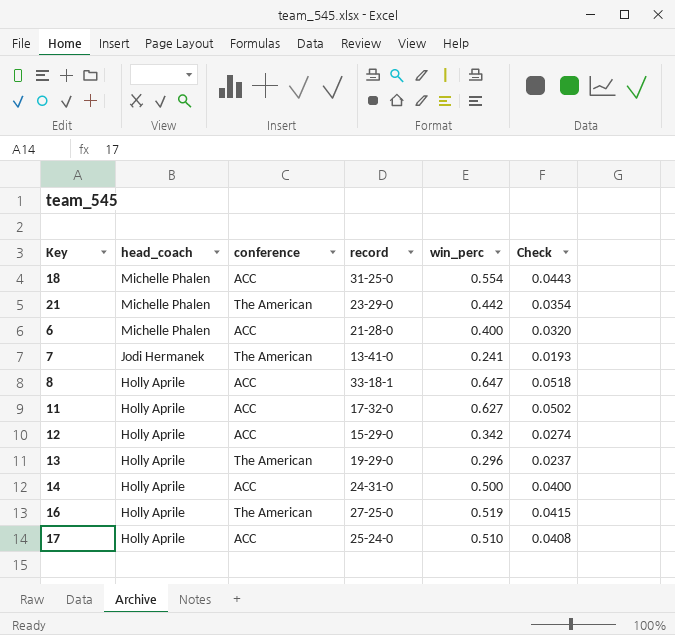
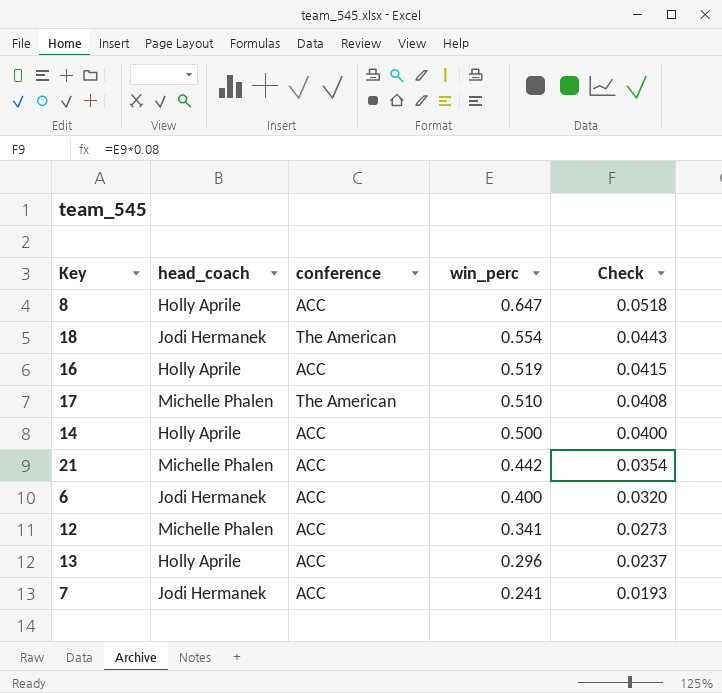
row order: head_coach descending -> win_perc descending
column record | position: 4 -> none
row 11: Holly Aprile | ACC | 17-32-0 | 0.627 | 0.0502 -> none
18 | head_coach: Michelle Phalen -> Jodi Hermanek
18 | conference: ACC -> The American
16 | conference: The American -> ACC
17 | head_coach: Holly Aprile -> Michelle Phalen
17 | conference: ACC -> The American
21 | conference: The American -> ACC
6 | head_coach: Michelle Phalen -> Jodi Hermanek
12 | head_coach: Holly Aprile -> Michelle Phalen
12 | win_perc: 0.342 -> 0.341
12 | Check: 0.0274 -> 0.0273
13 | conference: The American -> ACC
7 | conference: The American -> ACC

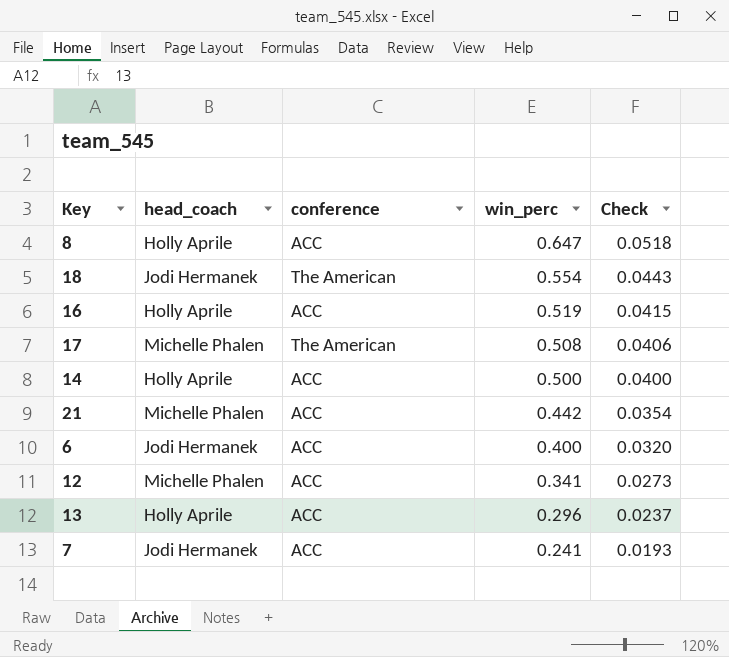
17 | win_perc: 0.510 -> 0.508
17 | Check: 0.0408 -> 0.0406

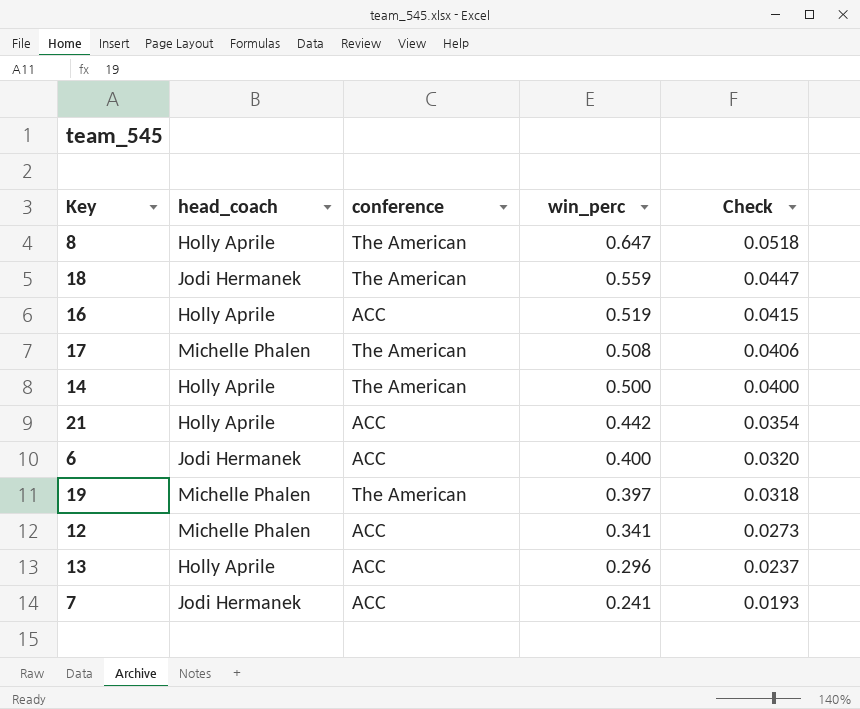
8 | conference: ACC -> The American
18 | win_perc: 0.554 -> 0.559
18 | Check: 0.0443 -> 0.0447
14 | conference: ACC -> The American
21 | head_coach: Michelle Phalen -> Holly Aprile
row 19: none -> Michelle Phalen | The American | 0.397 | 0.0318

